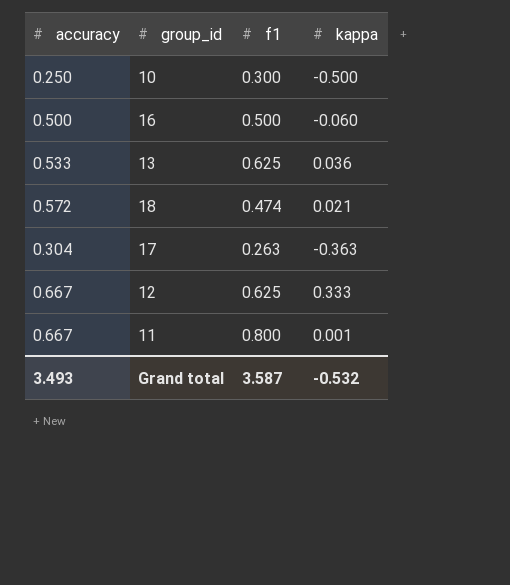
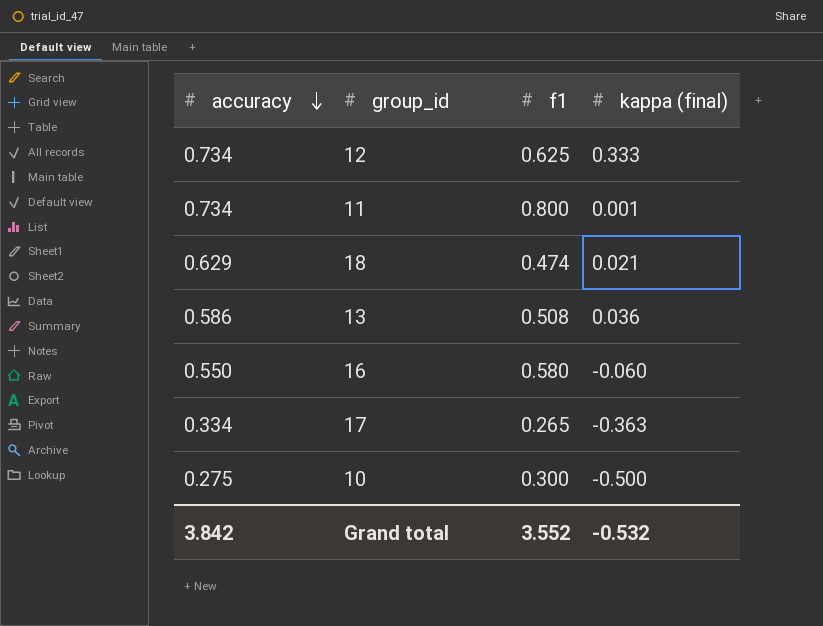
row order: none -> accuracy descending
column name: kappa -> kappa (final)
12 | accuracy: 0.667 -> 0.734
11 | accuracy: 0.667 -> 0.734
18 | accuracy: 0.572 -> 0.629
13 | accuracy: 0.533 -> 0.586
13 | f1: 0.625 -> 0.508
16 | accuracy: 0.500 -> 0.550
16 | f1: 0.500 -> 0.580
17 | accuracy: 0.304 -> 0.334
17 | f1: 0.263 -> 0.265
10 | accuracy: 0.250 -> 0.275
Grand total | accuracy: 3.493 -> 3.842
Grand total | f1: 3.587 -> 3.552

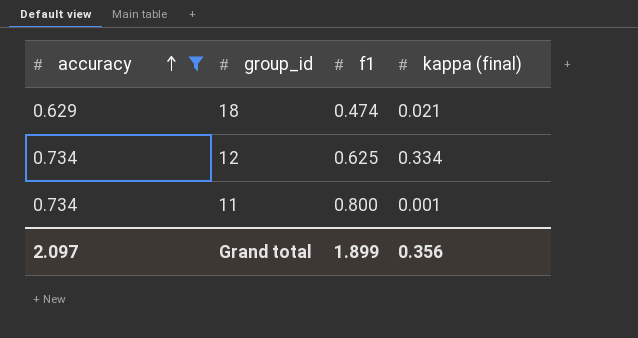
filter: none -> accuracy >= 0.629
row order: accuracy descending -> accuracy ascending
12 | kappa (final): 0.333 -> 0.334
Grand total | accuracy: 3.842 -> 2.097
Grand total | f1: 3.552 -> 1.899
Grand total | kappa (final): -0.532 -> 0.356

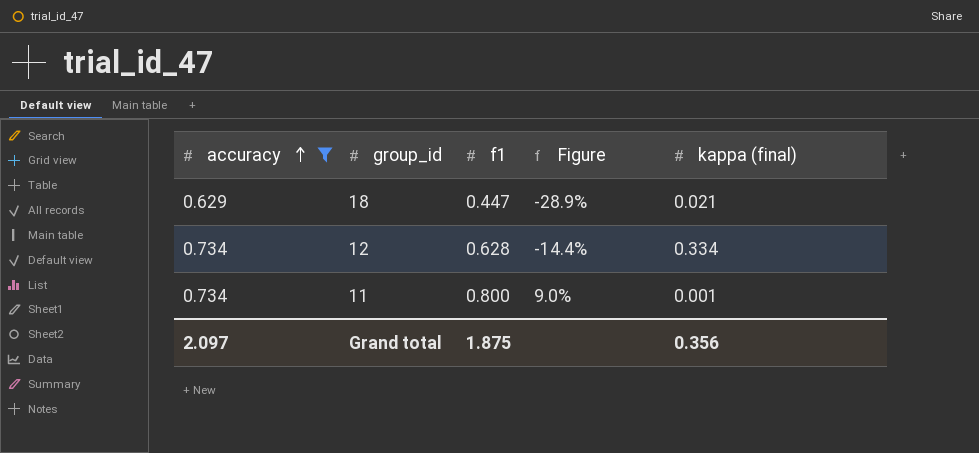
column Figure | formula: none -> ([f1] - [accuracy]) / [accuracy]
18 | f1: 0.474 -> 0.447
12 | f1: 0.625 -> 0.628
Grand total | f1: 1.899 -> 1.875

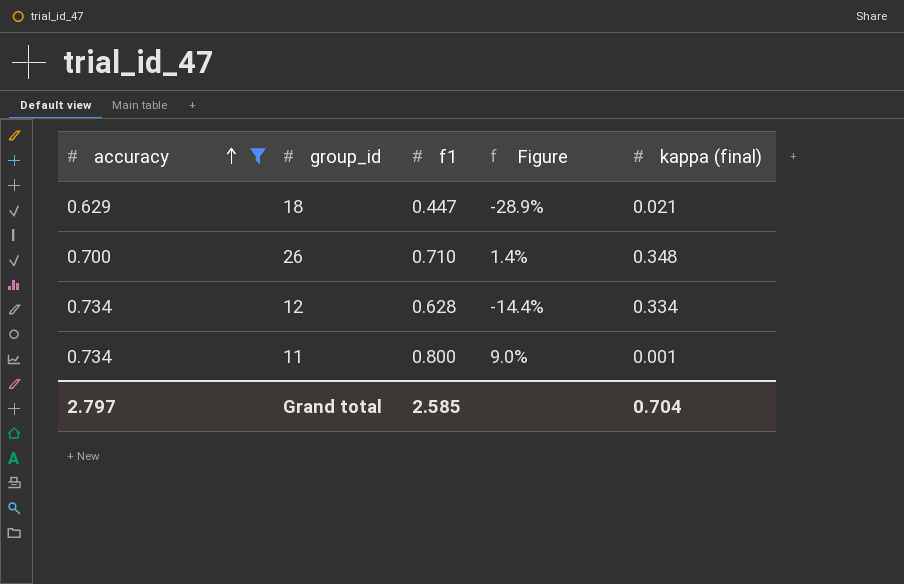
row 26: none -> 0.700 | 0.710 | 1.4% | 0.348
Grand total | accuracy: 2.097 -> 2.797
Grand total | f1: 1.875 -> 2.585
Grand total | kappa (final): 0.356 -> 0.704

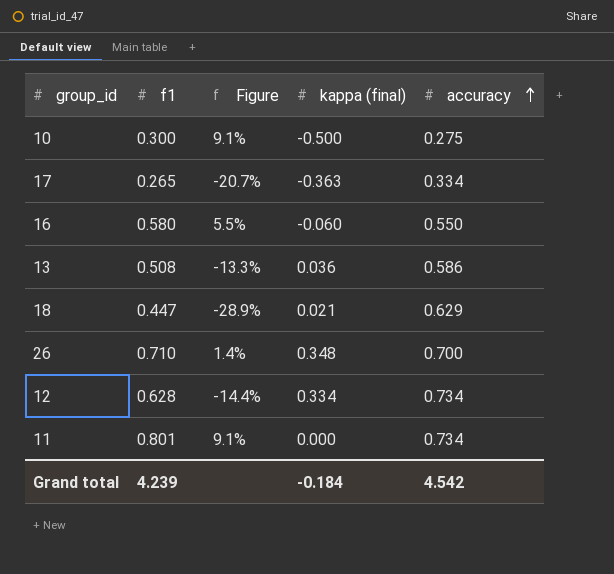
filter: accuracy >= 0.629 -> none
column accuracy | position: 1 -> 5
11 | f1: 0.800 -> 0.801
11 | Figure: 9.0% -> 9.1%
11 | kappa (final): 0.001 -> 0.000
Grand total | f1: 2.585 -> 4.239
Grand total | kappa (final): 0.704 -> -0.184
Grand total | accuracy: 2.797 -> 4.542

